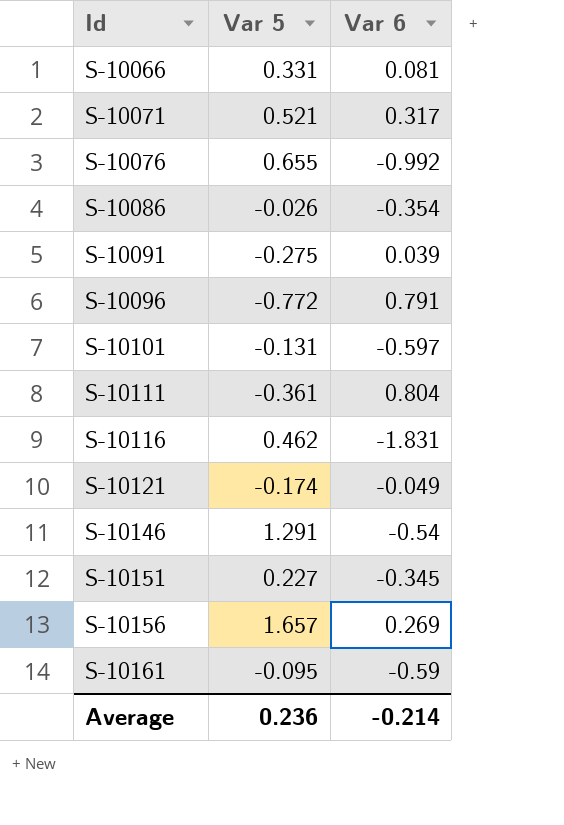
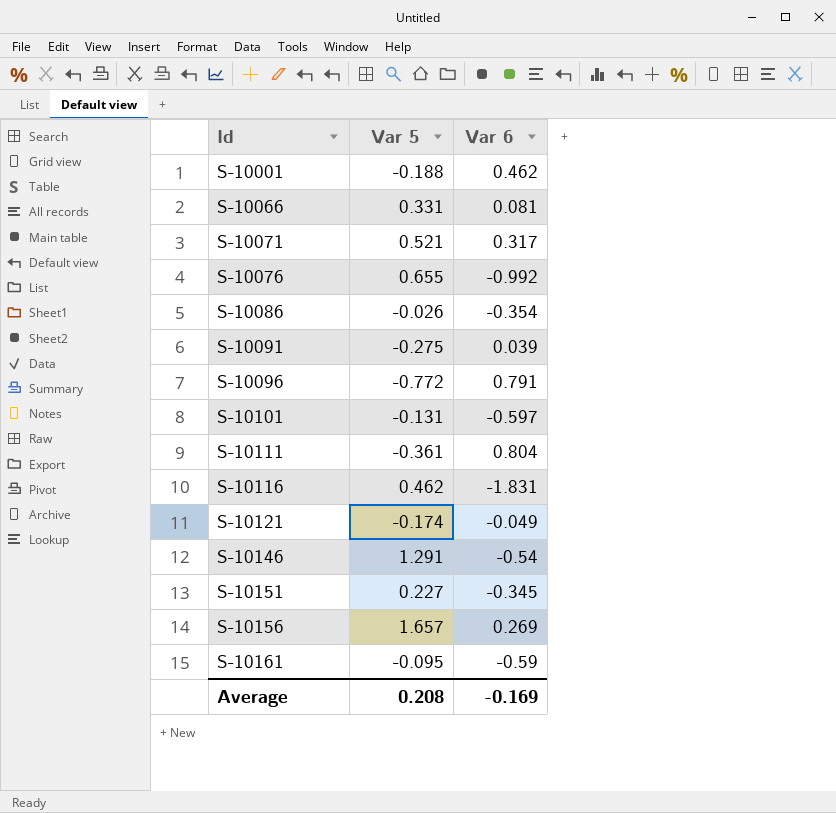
row S-10001: none -> -0.188 | 0.462
Average | Var 5: 0.236 -> 0.208
Average | Var 6: -0.214 -> -0.169

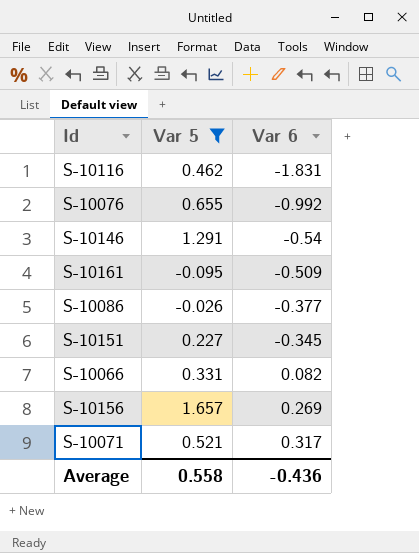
filter: none -> Var 5 >= -0.095
row order: Id ascending -> Var 6 ascending
S-10161 | Var 6: -0.59 -> -0.509
S-10086 | Var 6: -0.354 -> -0.377
S-10066 | Var 6: 0.081 -> 0.082
Average | Var 5: 0.208 -> 0.558
Average | Var 6: -0.169 -> -0.436

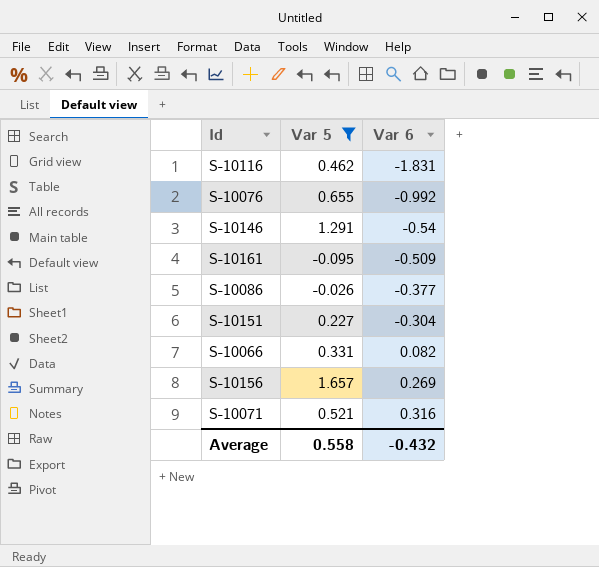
S-10151 | Var 6: -0.345 -> -0.304
S-10071 | Var 6: 0.317 -> 0.316
Average | Var 6: -0.436 -> -0.432

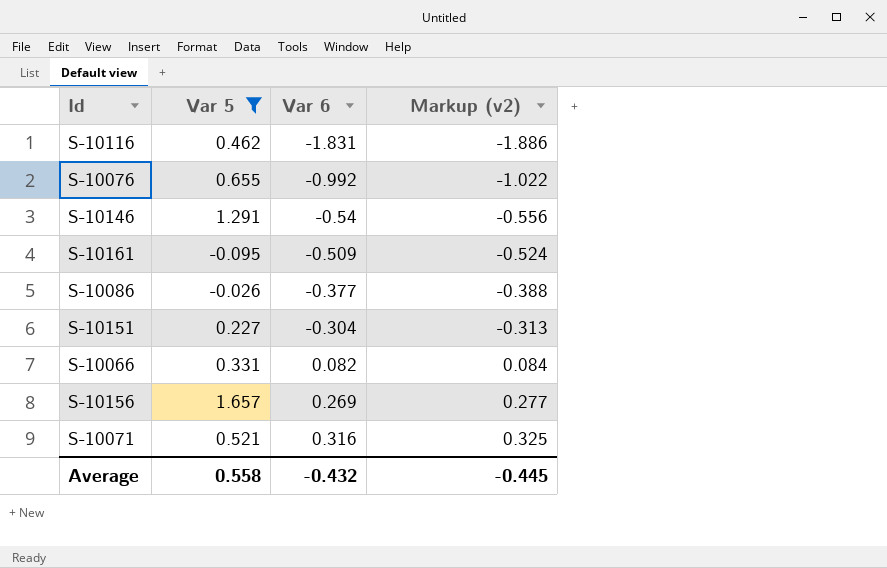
column Markup (v2) | formula: none -> [Var 6] * 1.03

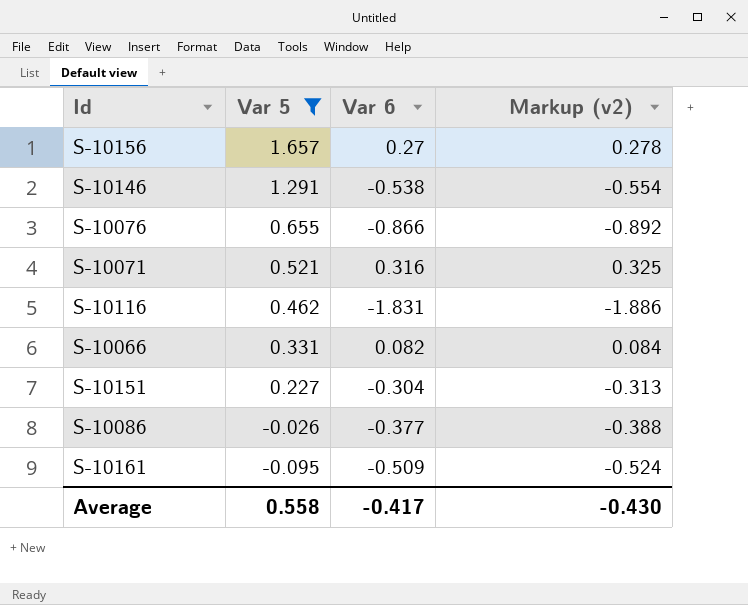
row order: Var 6 ascending -> Var 5 descending
S-10156 | Var 6: 0.269 -> 0.27
S-10156 | Markup (v2): 0.277 -> 0.278
S-10146 | Var 6: -0.54 -> -0.538
S-10146 | Markup (v2): -0.556 -> -0.554
S-10076 | Var 6: -0.992 -> -0.866
S-10076 | Markup (v2): -1.022 -> -0.892
Average | Var 6: -0.432 -> -0.417
Average | Markup (v2): -0.445 -> -0.430

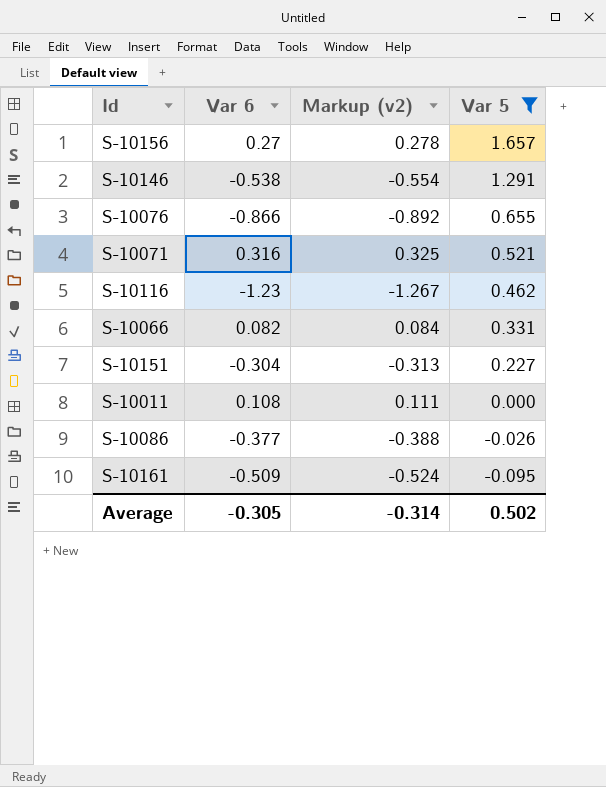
column Var 5 | position: 2 -> 4
S-10116 | Var 6: -1.831 -> -1.23
S-10116 | Markup (v2): -1.886 -> -1.267
row S-10011: none -> 0.108 | 0.111 | 0.000
Average | Var 6: -0.417 -> -0.305
Average | Markup (v2): -0.430 -> -0.314
Average | Var 5: 0.558 -> 0.502

